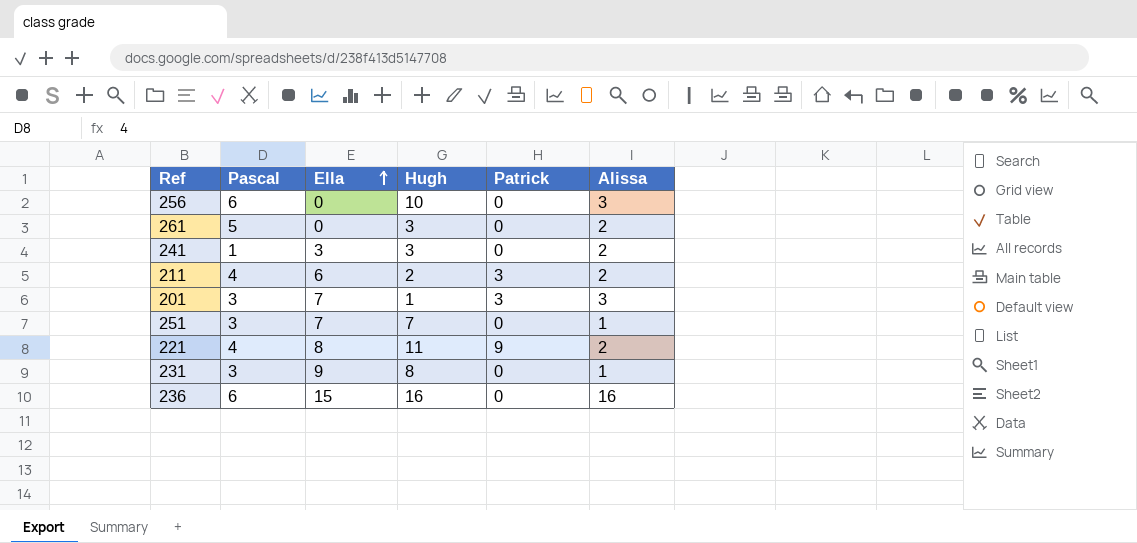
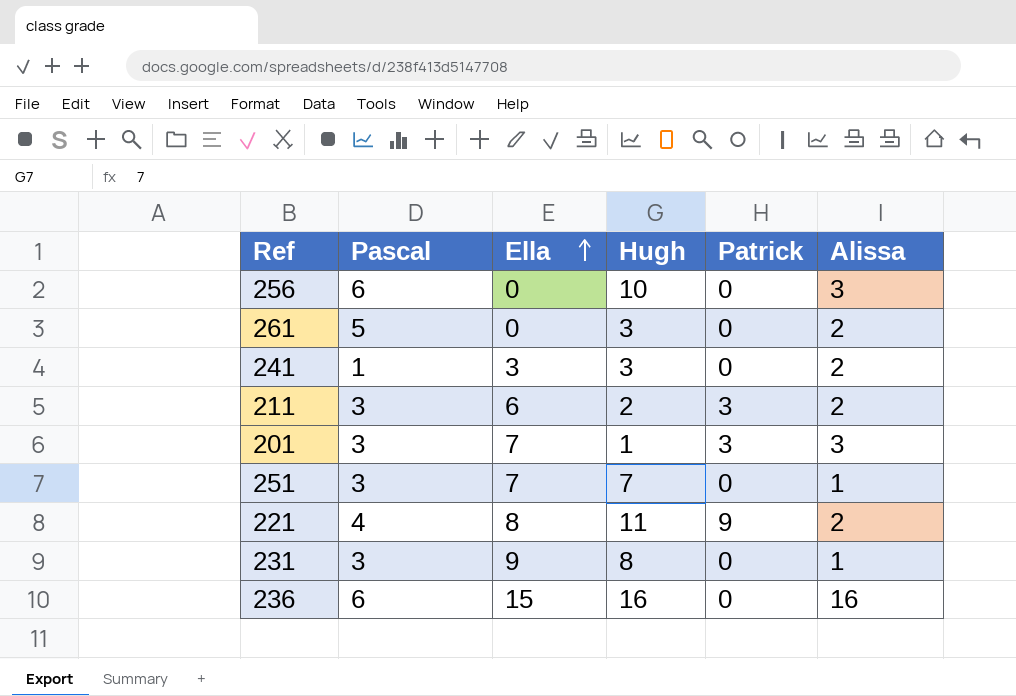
211 | Pascal: 4 -> 3

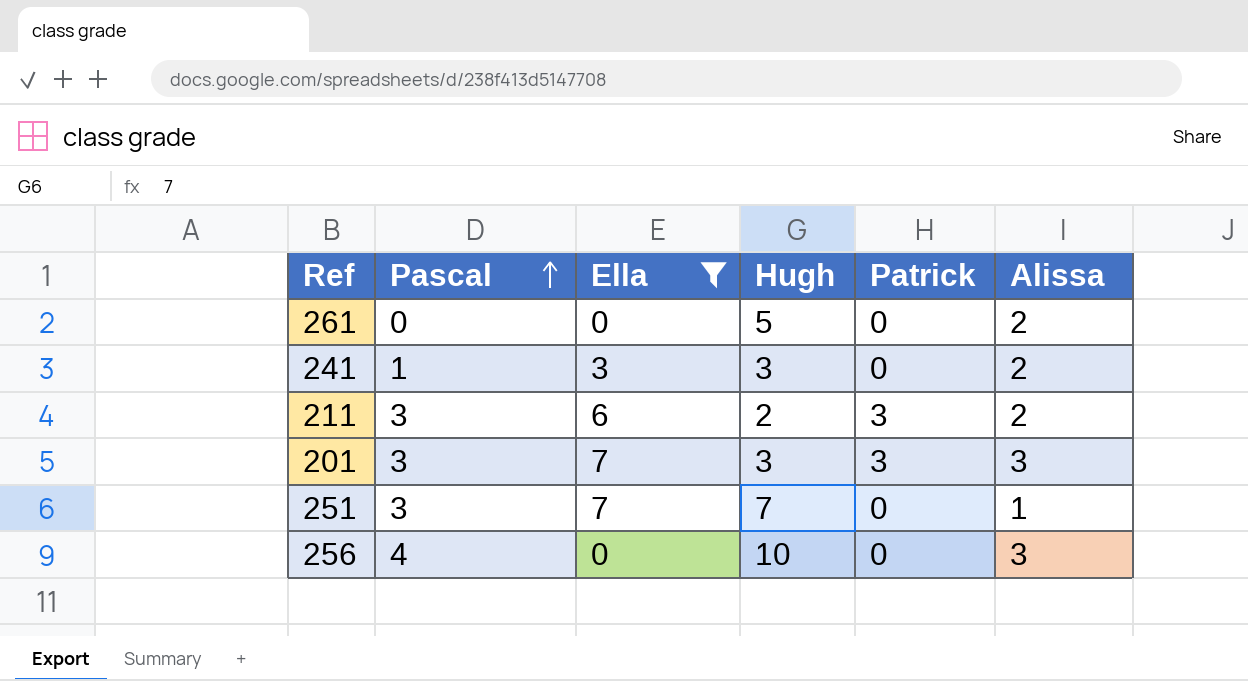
filter: none -> Ella <= 7
row order: Ella ascending -> Pascal ascending
261 | Pascal: 5 -> 0
261 | Hugh: 3 -> 5
201 | Hugh: 1 -> 3
256 | Pascal: 6 -> 4

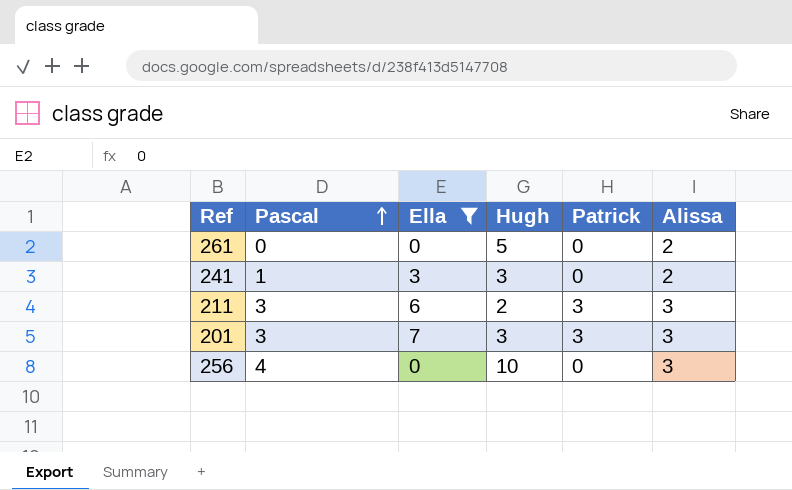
row 251: 3 | 7 | 7 | 0 | 1 -> none
211 | Alissa: 2 -> 3

